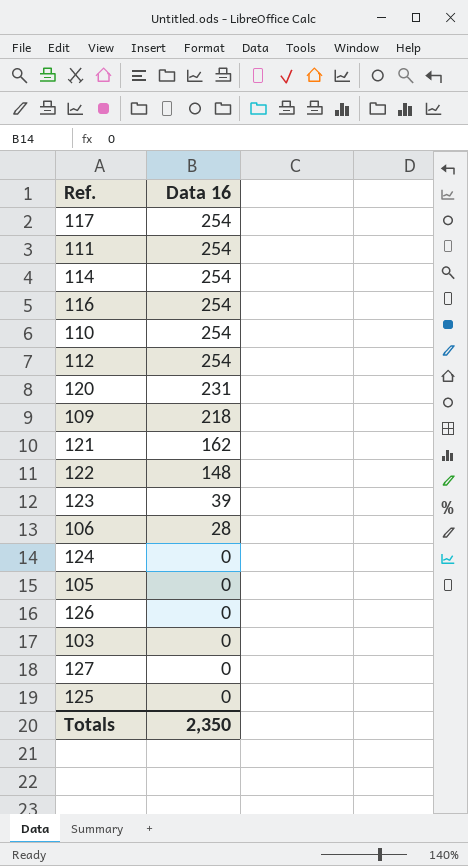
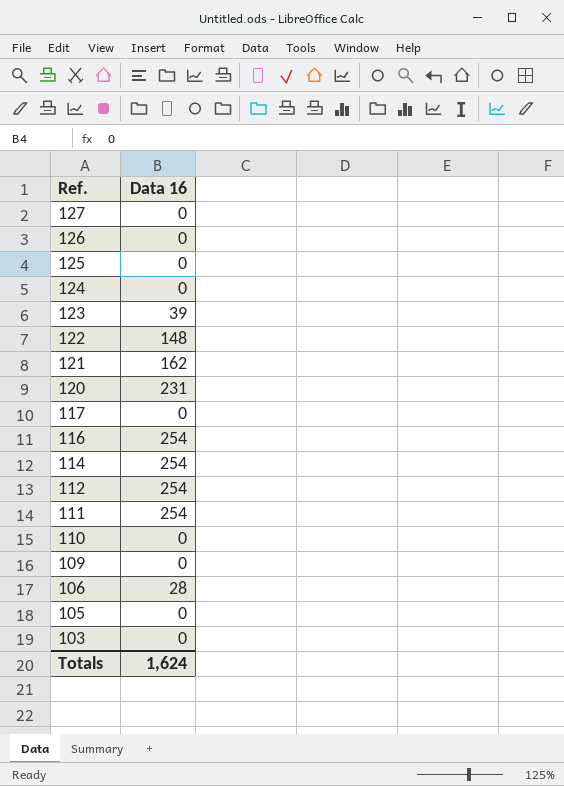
row order: Data 16 descending -> Ref. descending
117 | Data 16: 254 -> 0
110 | Data 16: 254 -> 0
109 | Data 16: 218 -> 0
Totals | Data 16: 2,350 -> 1,624

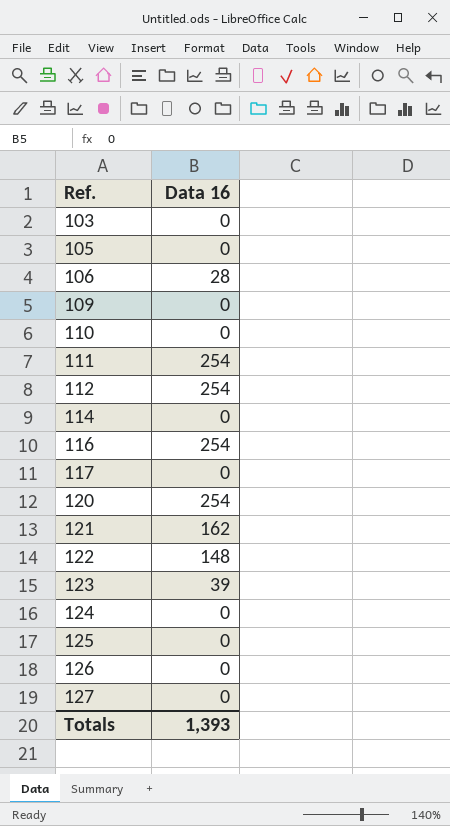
row order: Ref. descending -> Ref. ascending
114 | Data 16: 254 -> 0
120 | Data 16: 231 -> 254
Totals | Data 16: 1,624 -> 1,393

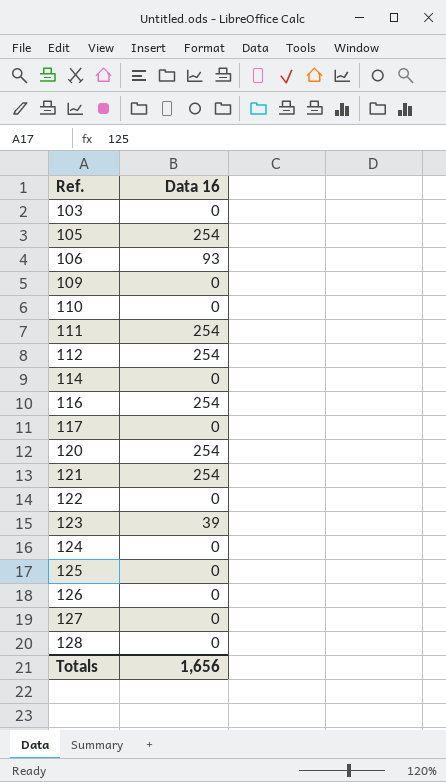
105 | Data 16: 0 -> 254
106 | Data 16: 28 -> 93
121 | Data 16: 162 -> 254
122 | Data 16: 148 -> 0
row 128: none -> 0
Totals | Data 16: 1,393 -> 1,656

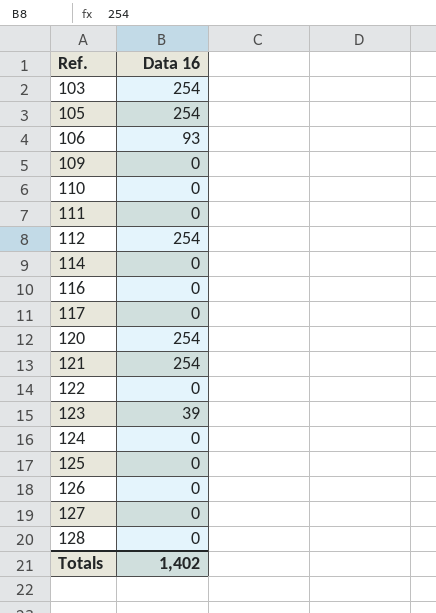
103 | Data 16: 0 -> 254
111 | Data 16: 254 -> 0
116 | Data 16: 254 -> 0
Totals | Data 16: 1,656 -> 1,402

